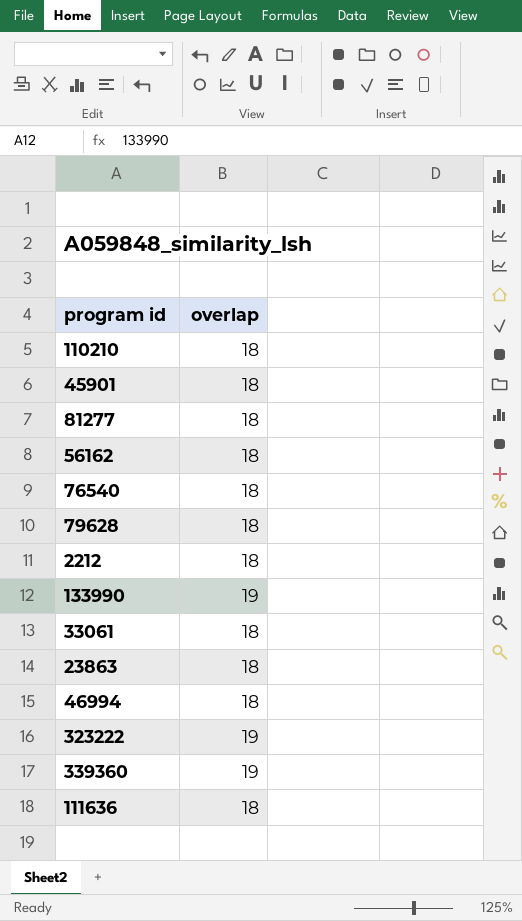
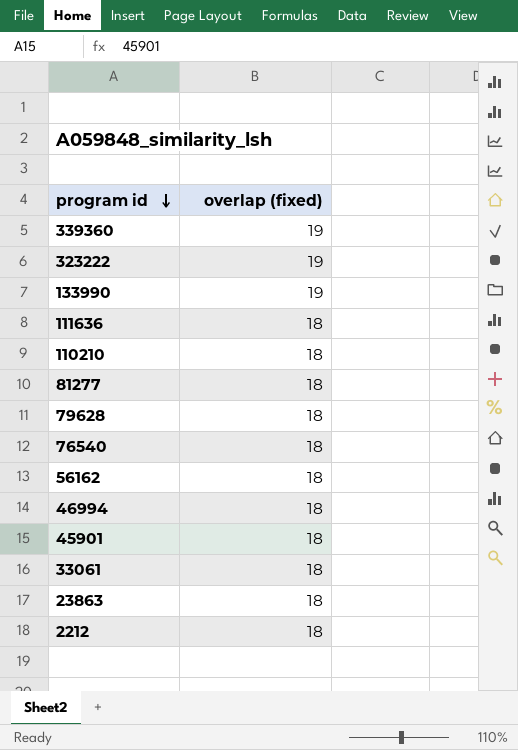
row order: none -> program id descending
column name: overlap -> overlap (fixed)

